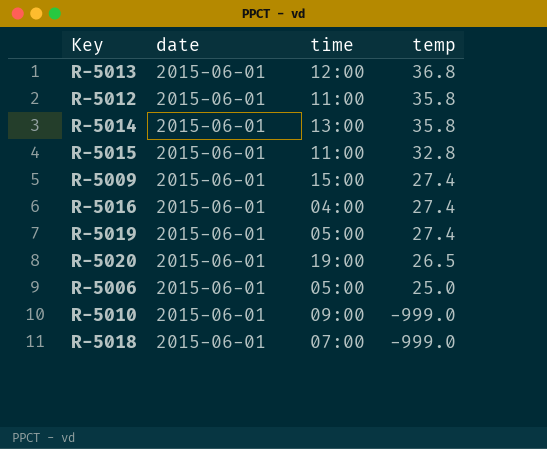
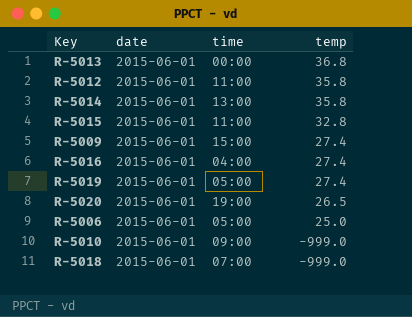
R-5013 | time: 12:00 -> 00:00

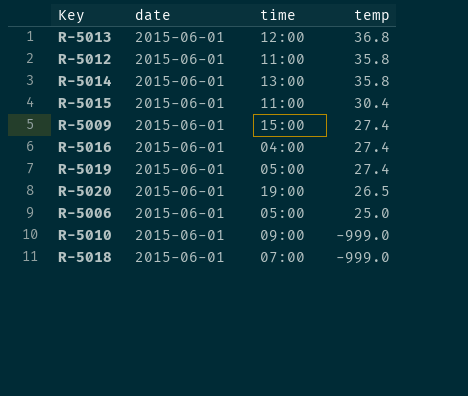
R-5013 | time: 00:00 -> 12:00
R-5015 | temp: 32.8 -> 30.4

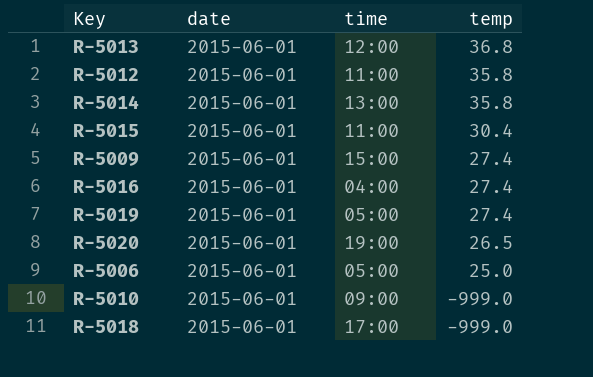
R-5018 | time: 07:00 -> 17:00

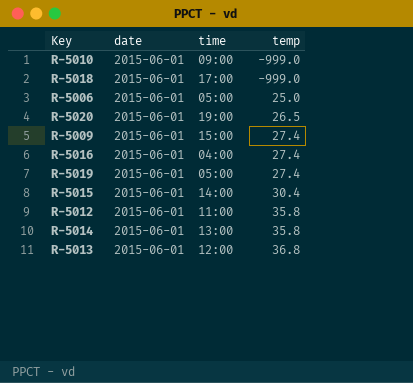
row order: temp descending -> temp ascending
R-5015 | time: 11:00 -> 14:00

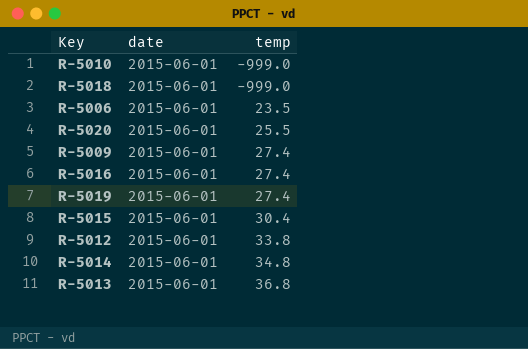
column time | position: 3 -> none
R-5006 | temp: 25.0 -> 23.5
R-5020 | temp: 26.5 -> 25.5
R-5012 | temp: 35.8 -> 33.8
R-5014 | temp: 35.8 -> 34.8

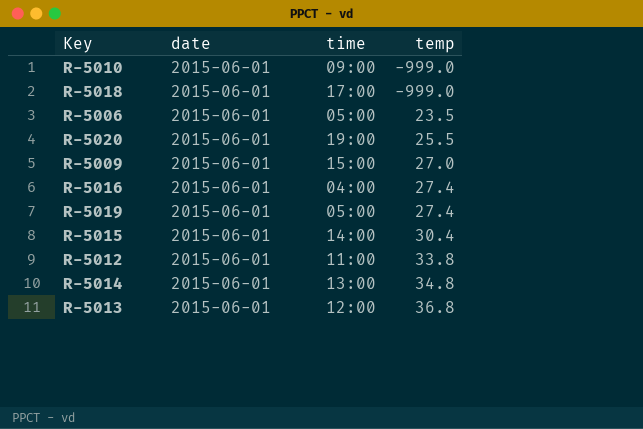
column time | position: none -> 3
R-5009 | temp: 27.4 -> 27.0

